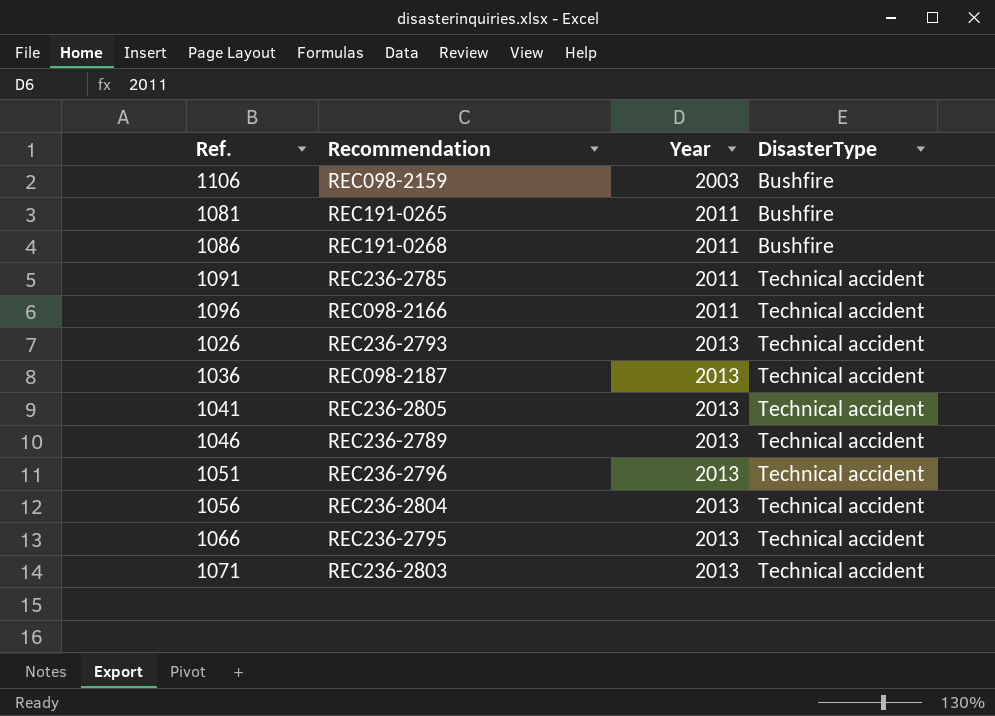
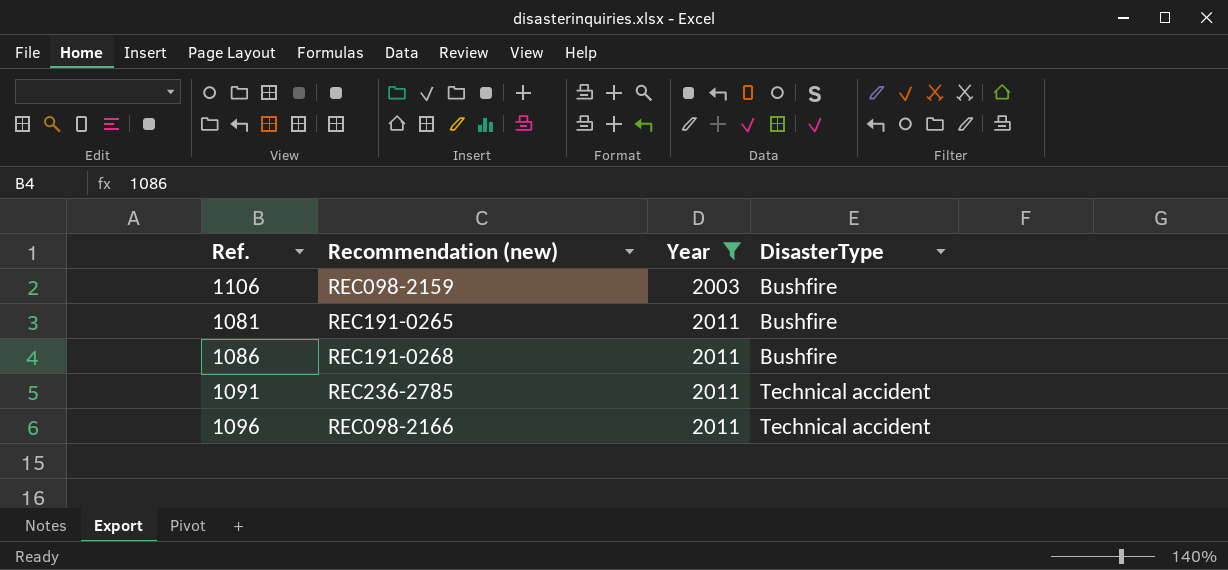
filter: none -> Year != 2013
column name: Recommendation -> Recommendation (new)

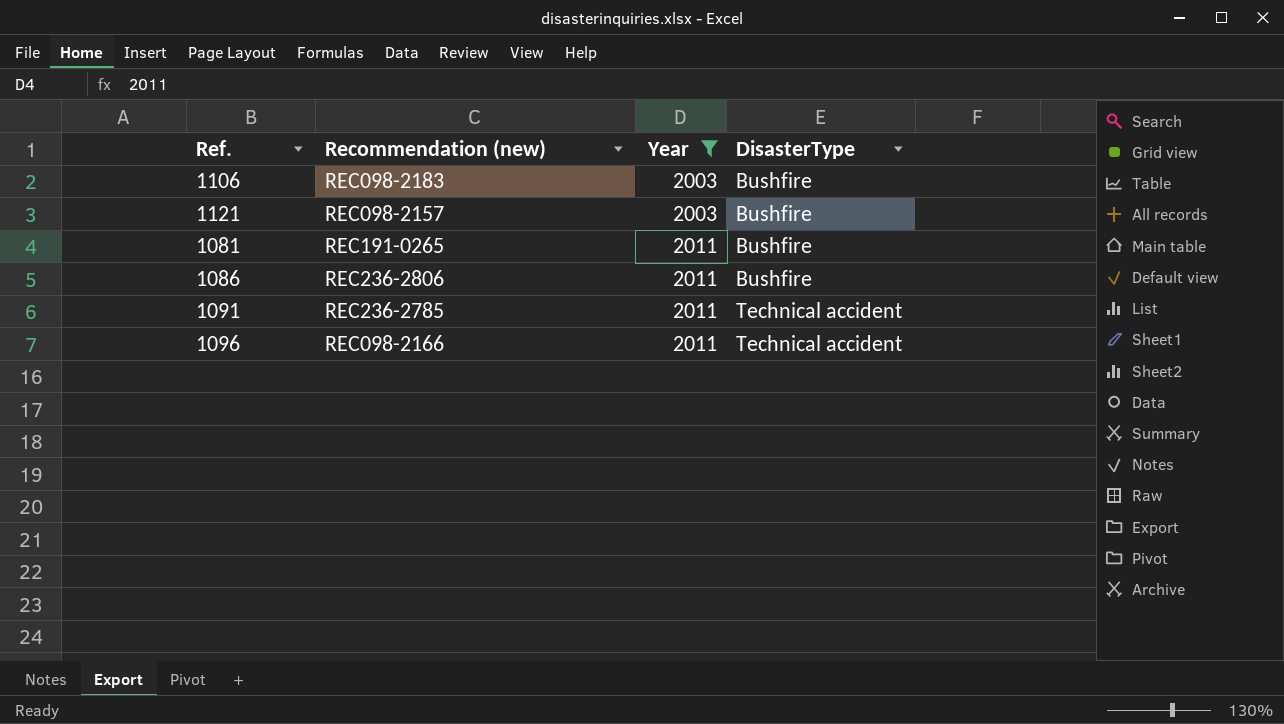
1106 | Recommendation (new): REC098-2159 -> REC098-2183
row 1121: none -> REC098-2157 | 2003 | Bushfire
1086 | Recommendation (new): REC191-0268 -> REC236-2806

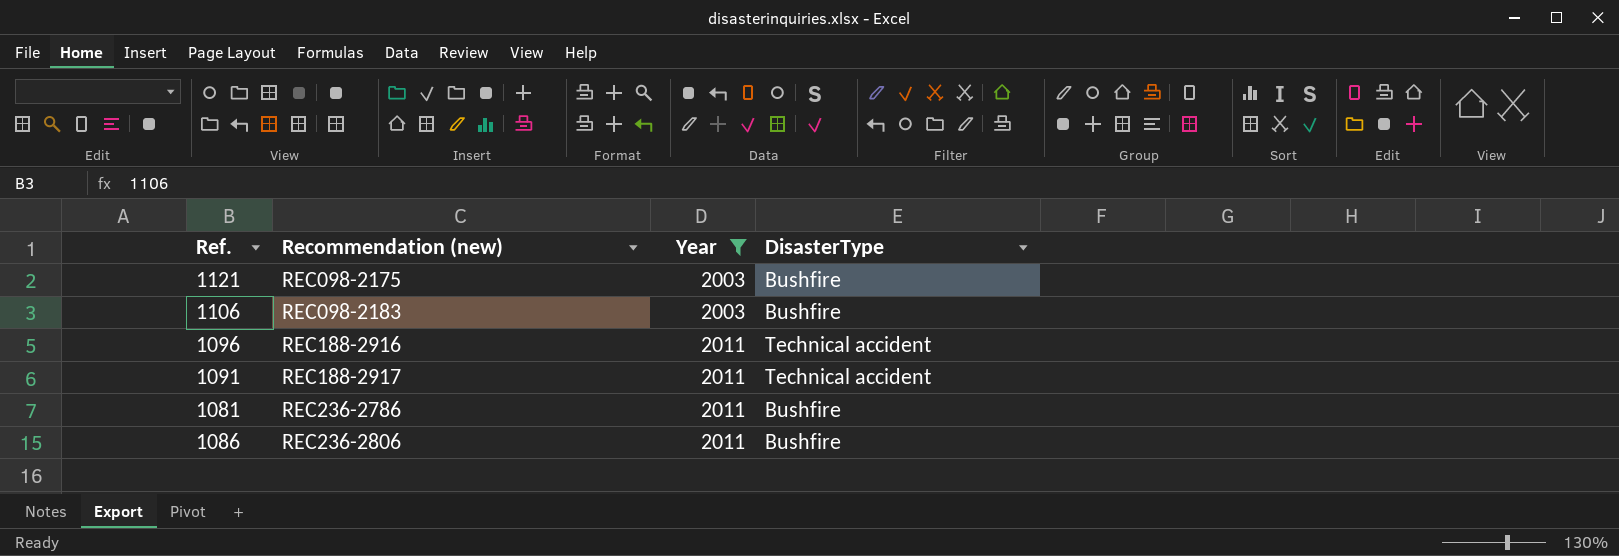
row order: Year ascending -> Recommendation (new) ascending
1121 | Recommendation (new): REC098-2157 -> REC098-2175
1096 | Recommendation (new): REC098-2166 -> REC188-2916
1091 | Recommendation (new): REC236-2785 -> REC188-2917
1081 | Recommendation (new): REC191-0265 -> REC236-2786

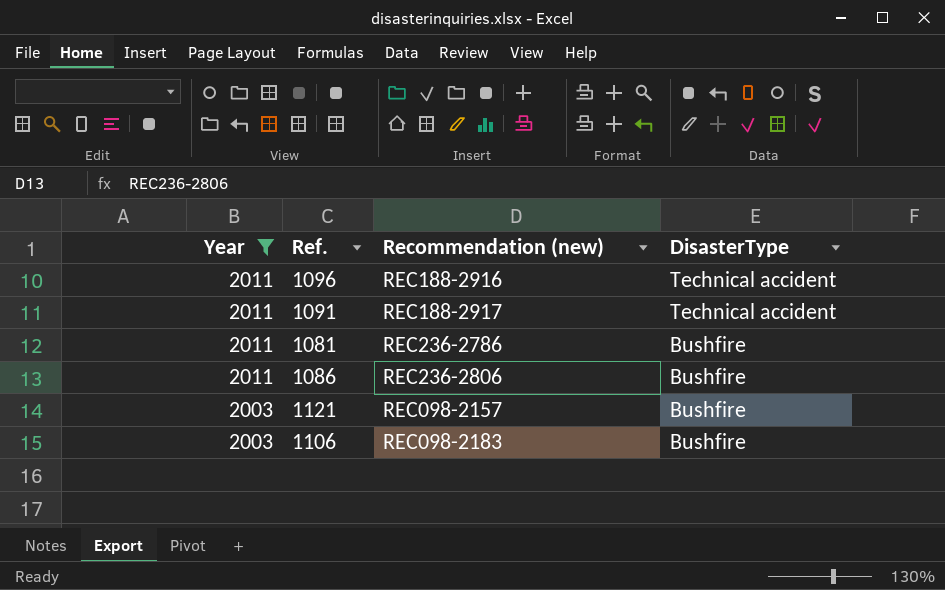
row order: Recommendation (new) ascending -> Year descending
column Year | position: 3 -> 1
1121 | Recommendation (new): REC098-2175 -> REC098-2157

